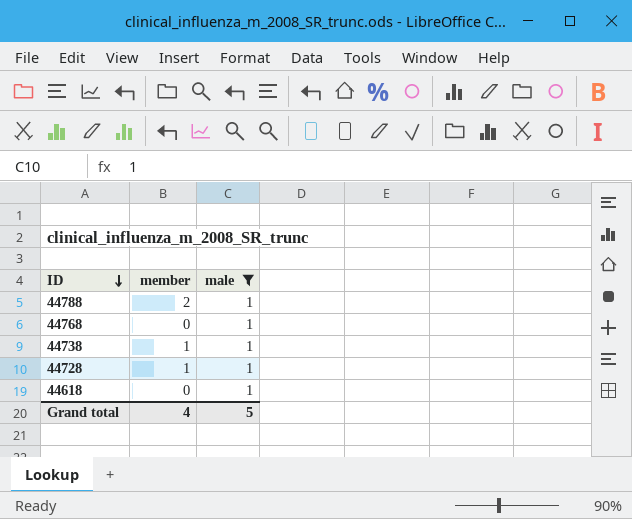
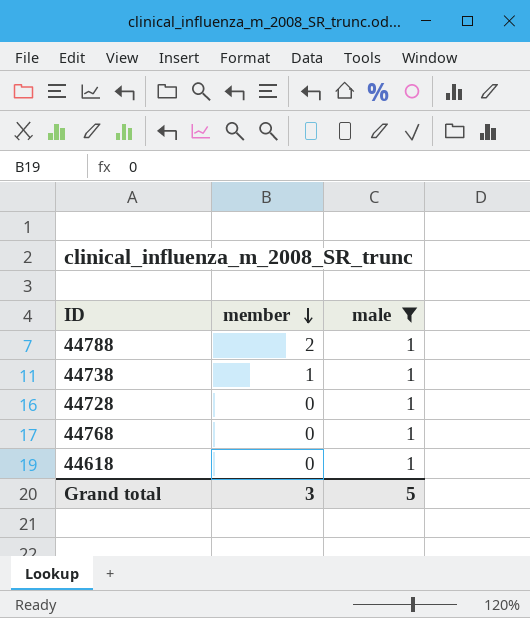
row order: ID descending -> member descending
44728 | member: 1 -> 0
Grand total | member: 4 -> 3

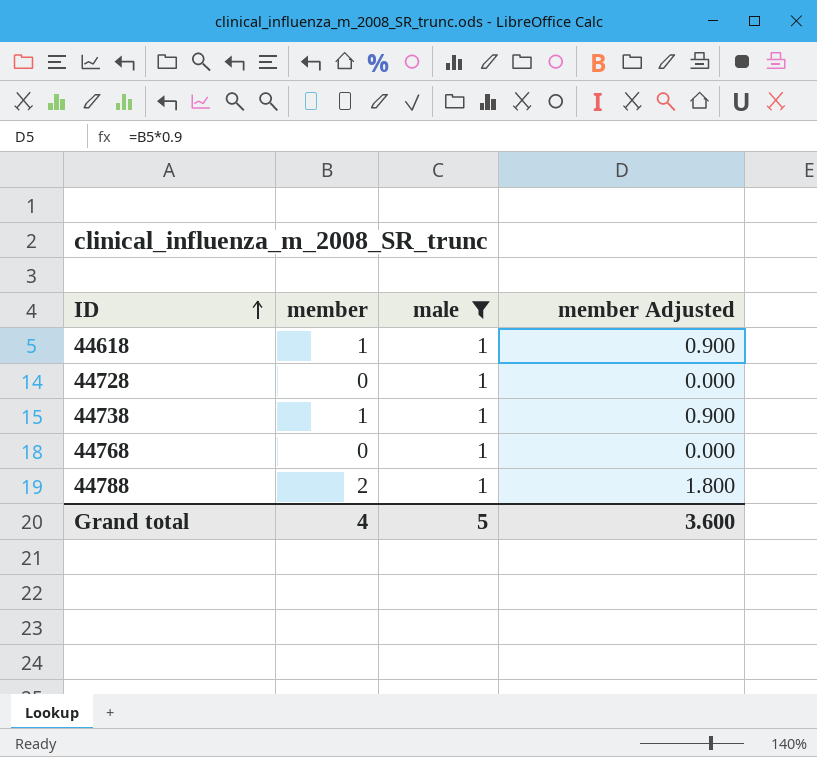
row order: member descending -> ID ascending
column member Adjusted | formula: none -> [member] * 0.9
44618 | member: 0 -> 1
Grand total | member: 3 -> 4

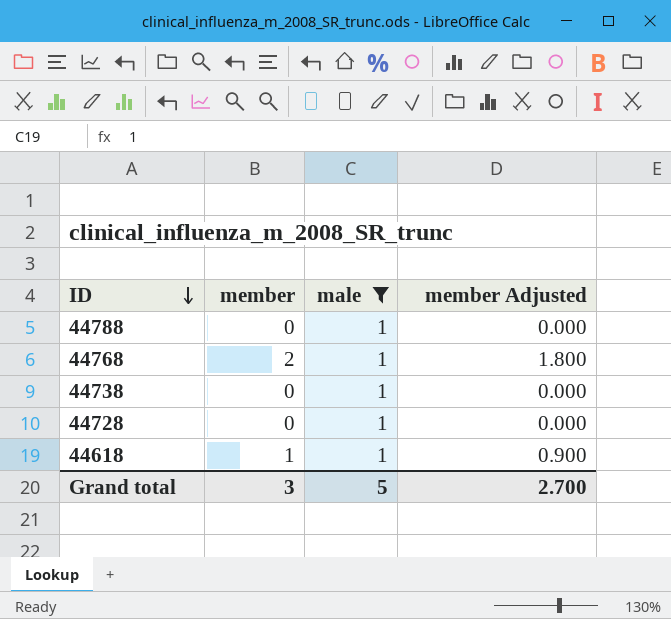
row order: ID ascending -> ID descending
44788 | member: 2 -> 0
44788 | member Adjusted: 1.800 -> 0.000
44768 | member: 0 -> 2
44768 | member Adjusted: 0.000 -> 1.800
44738 | member: 1 -> 0
44738 | member Adjusted: 0.900 -> 0.000
Grand total | member: 4 -> 3
Grand total | member Adjusted: 3.600 -> 2.700

